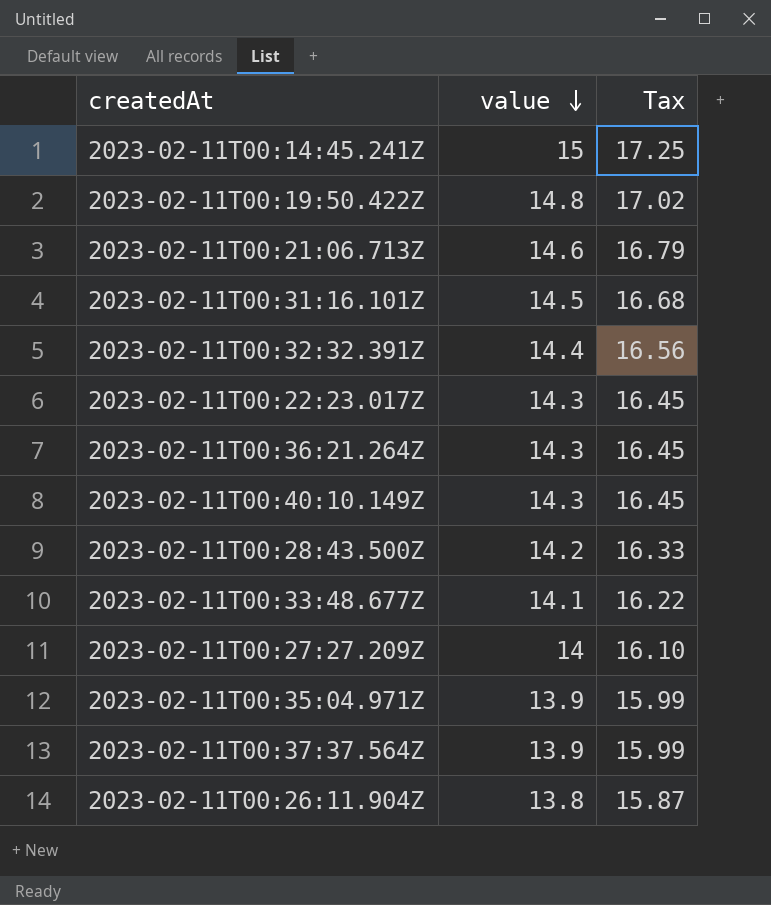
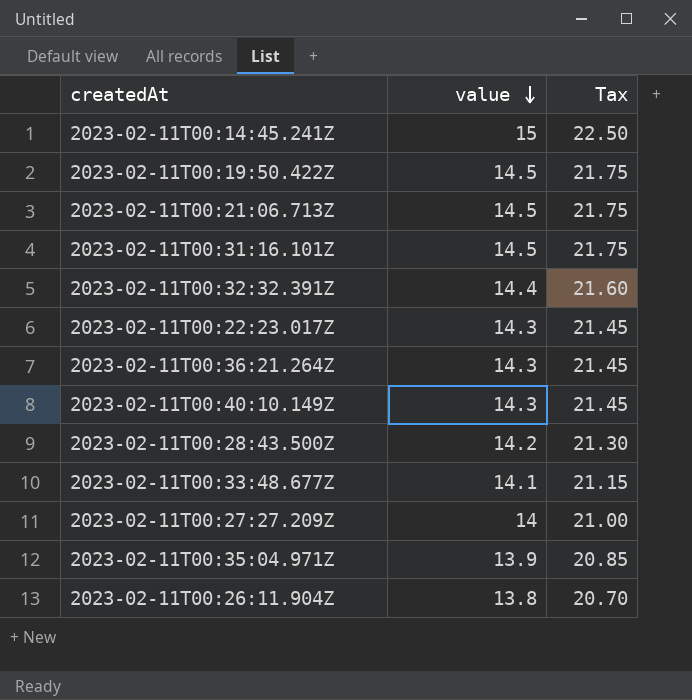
column Tax | formula: [value] * 1.15 -> [value] * 1.5
row 2023-02-11T00:37:37.564Z: 13.9 | 15.99 -> none
2023-02-11T00:19:50.422Z | value: 14.8 -> 14.5
2023-02-11T00:21:06.713Z | value: 14.6 -> 14.5

